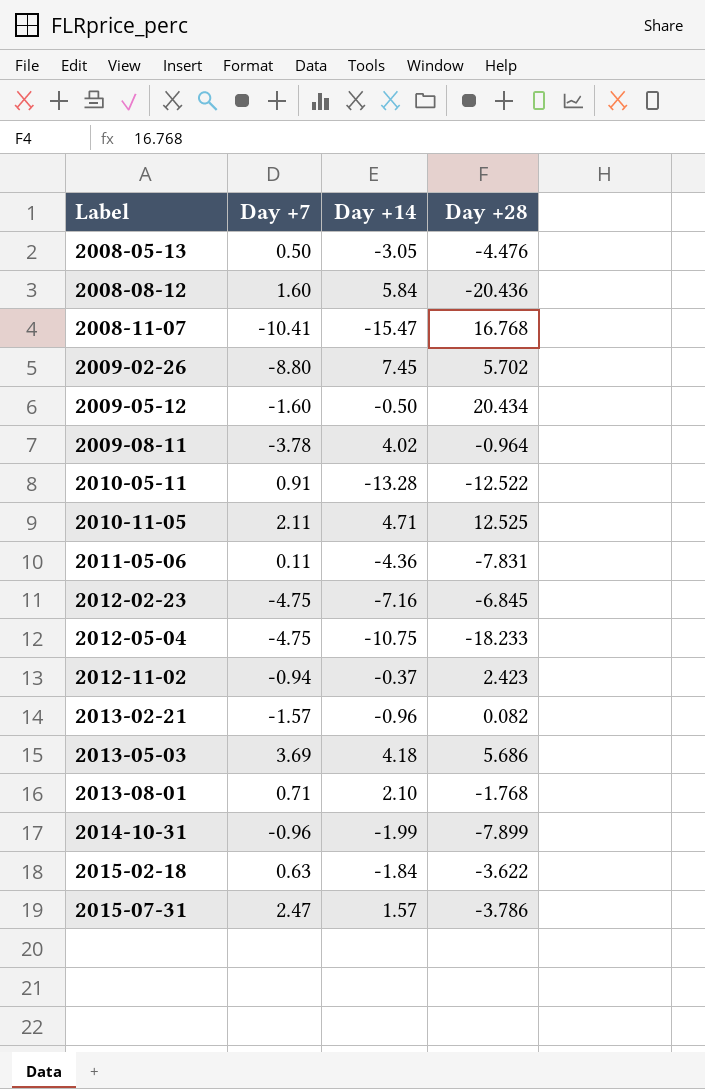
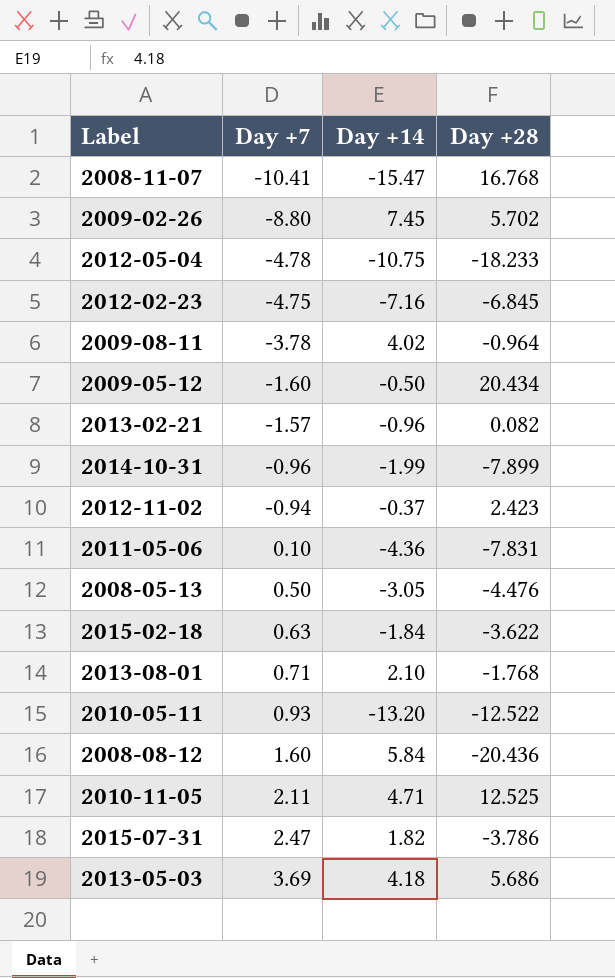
row order: Label ascending -> Day +7 ascending
2012-05-04 | Day +7: -4.75 -> -4.78
2011-05-06 | Day +7: 0.11 -> 0.10
2010-05-11 | Day +7: 0.91 -> 0.93
2010-05-11 | Day +14: -13.28 -> -13.20
2015-07-31 | Day +14: 1.57 -> 1.82

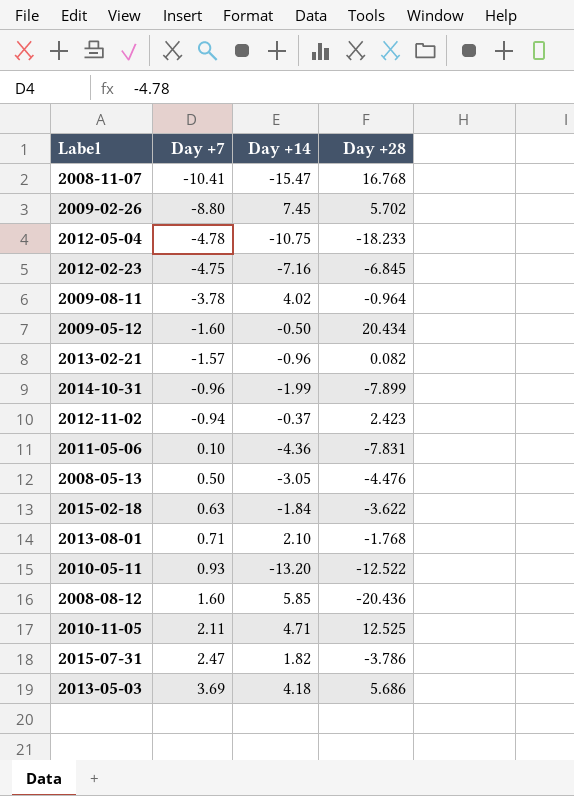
2008-08-12 | Day +14: 5.84 -> 5.85

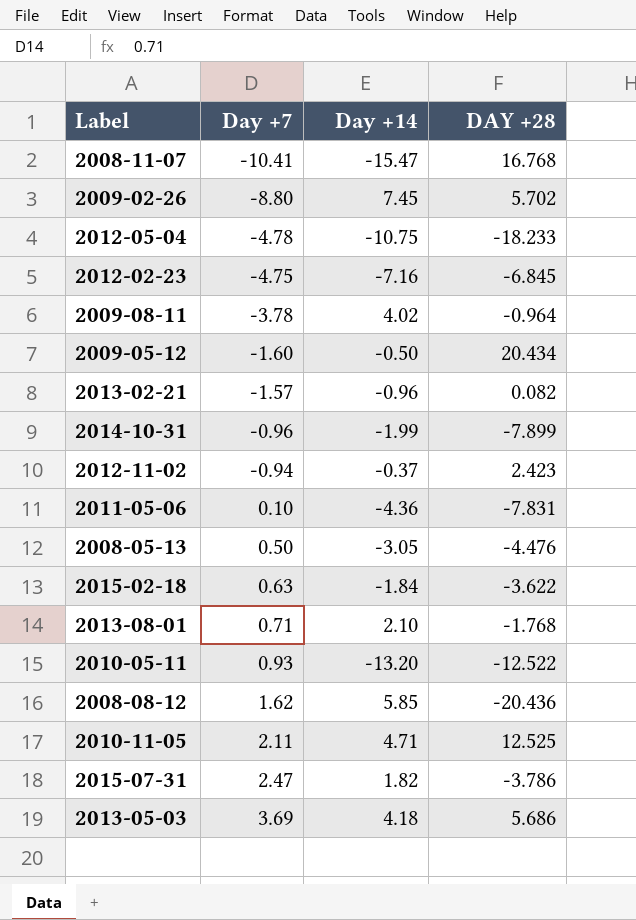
column name: Day +28 -> DAY +28
2008-08-12 | Day +7: 1.60 -> 1.62

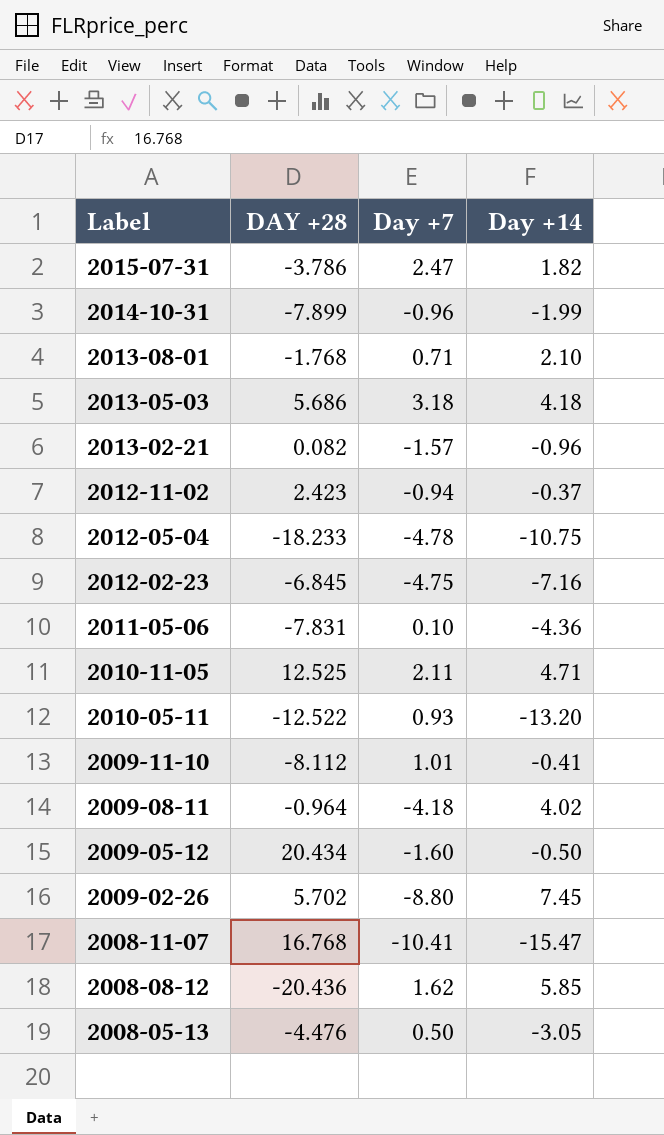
row order: Day +7 ascending -> Label descending
column DAY +28 | position: 4 -> 2
row 2015-02-18: 0.63 | -1.84 | -3.622 -> none
2013-05-03 | Day +7: 3.69 -> 3.18
row 2009-11-10: none -> -8.112 | 1.01 | -0.41
2009-08-11 | Day +7: -3.78 -> -4.18

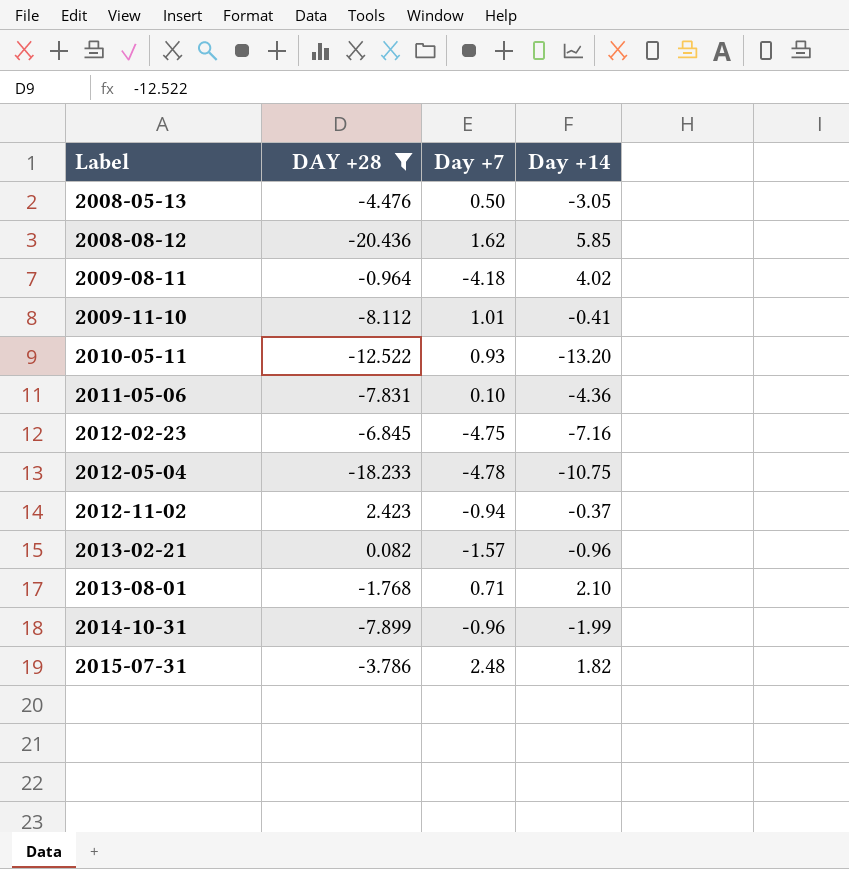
filter: none -> DAY +28 <= 2.423
row order: Label descending -> Label ascending
2015-07-31 | Day +7: 2.47 -> 2.48

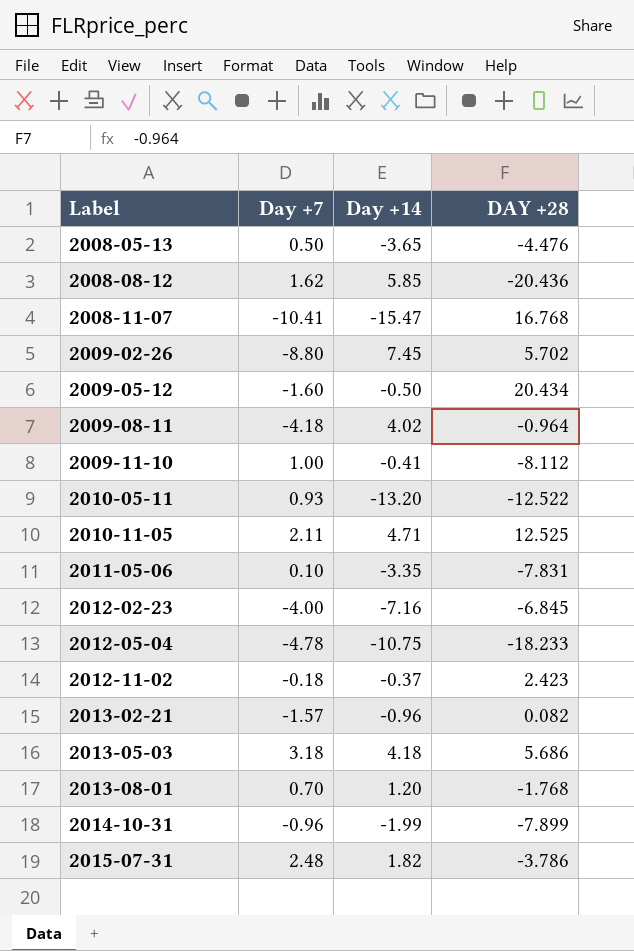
filter: DAY +28 <= 2.423 -> none
column DAY +28 | position: 2 -> 4
2008-05-13 | Day +14: -3.05 -> -3.65
2009-11-10 | Day +7: 1.01 -> 1.00
2011-05-06 | Day +14: -4.36 -> -3.35
2012-02-23 | Day +7: -4.75 -> -4.00
2012-11-02 | Day +7: -0.94 -> -0.18
2013-08-01 | Day +7: 0.71 -> 0.70
2013-08-01 | Day +14: 2.10 -> 1.20

